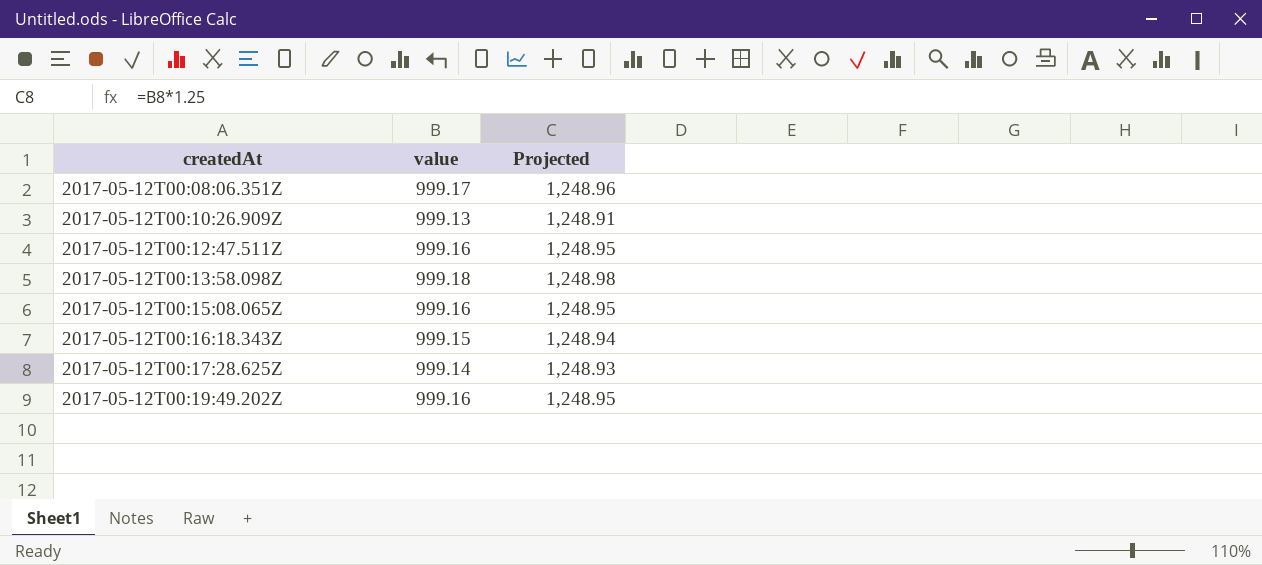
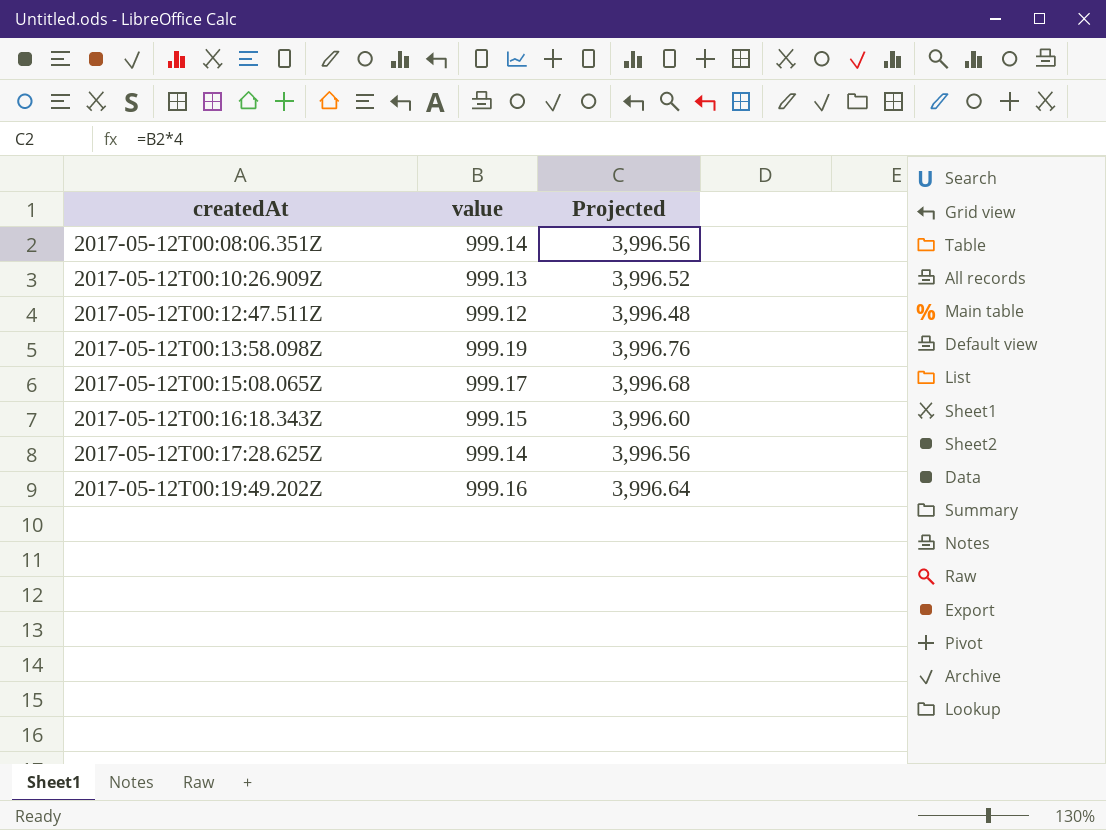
column Projected | formula: [value] * 1.25 -> [value] * 4
2017-05-12T00:08:06.351Z | value: 999.17 -> 999.14
2017-05-12T00:12:47.511Z | value: 999.16 -> 999.12
2017-05-12T00:13:58.098Z | value: 999.18 -> 999.19
2017-05-12T00:15:08.065Z | value: 999.16 -> 999.17

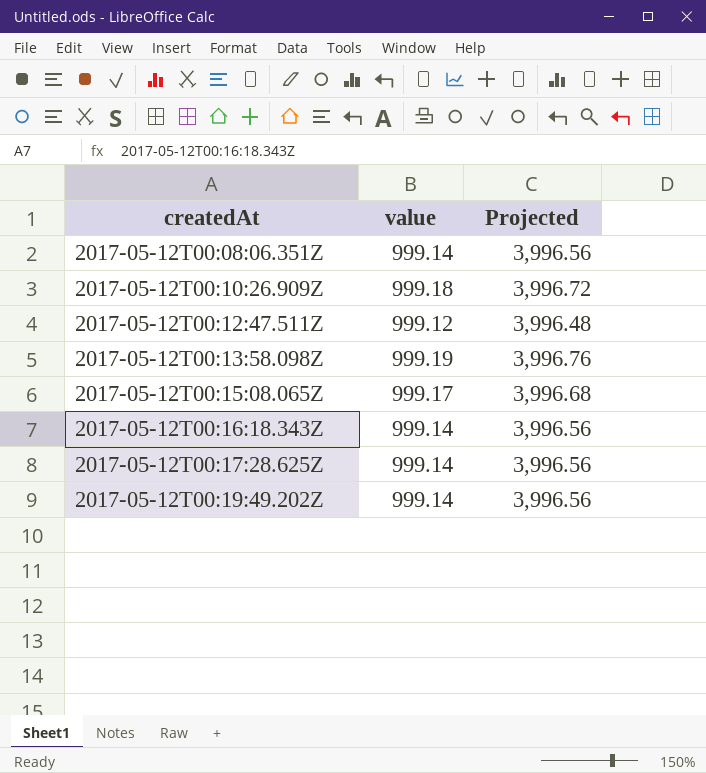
2017-05-12T00:10:26.909Z | value: 999.13 -> 999.18
2017-05-12T00:10:26.909Z | Projected: 3,996.52 -> 3,996.72
2017-05-12T00:16:18.343Z | value: 999.15 -> 999.14
2017-05-12T00:16:18.343Z | Projected: 3,996.60 -> 3,996.56
2017-05-12T00:19:49.202Z | value: 999.16 -> 999.14
2017-05-12T00:19:49.202Z | Projected: 3,996.64 -> 3,996.56

